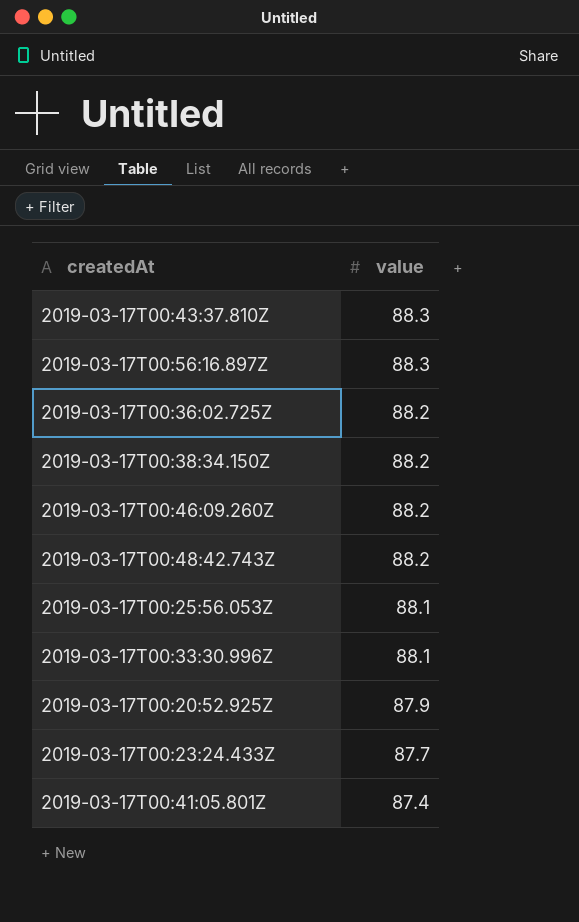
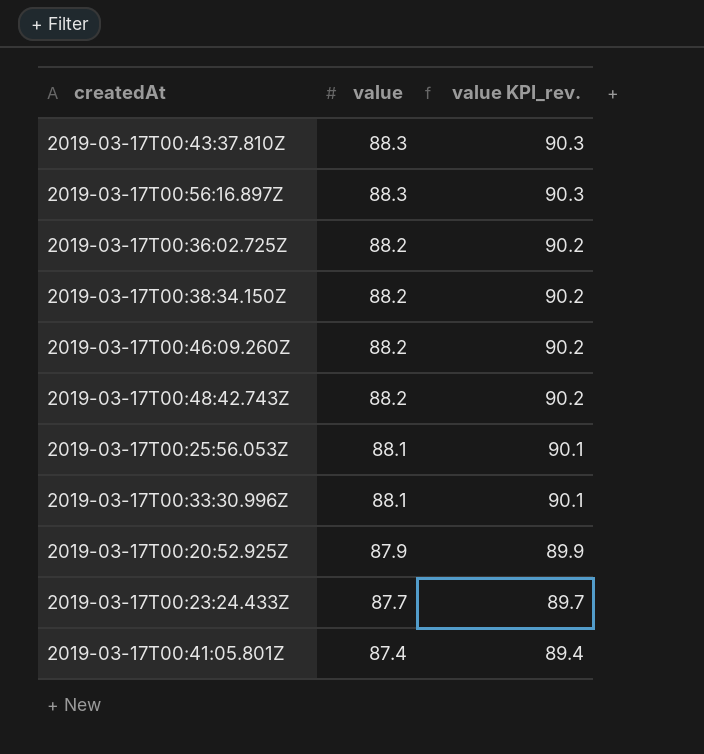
column value KPI_rev. | formula: none -> [value] + 2

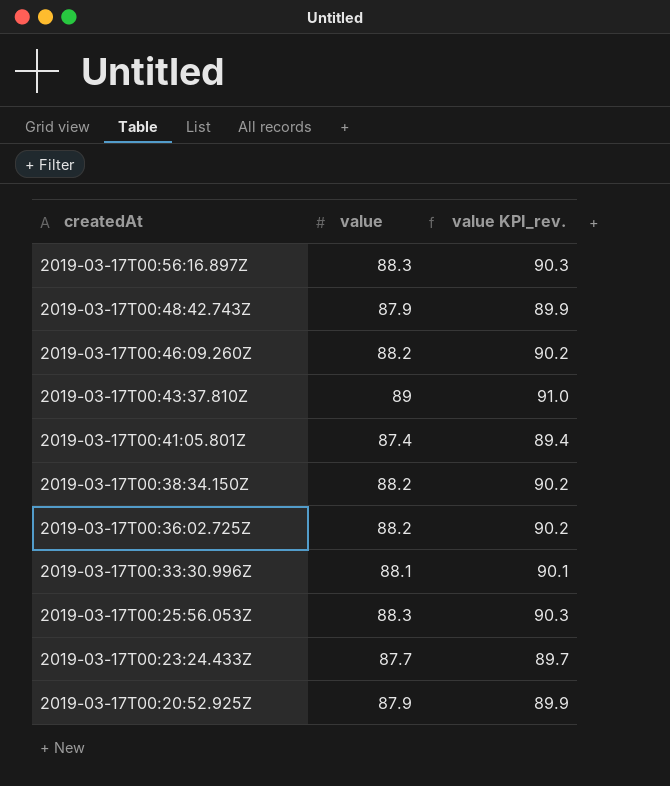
row order: value descending -> createdAt descending
2019-03-17T00:48:42.743Z | value: 88.2 -> 87.9
2019-03-17T00:48:42.743Z | value KPI_rev.: 90.2 -> 89.9
2019-03-17T00:43:37.810Z | value: 88.3 -> 89
2019-03-17T00:43:37.810Z | value KPI_rev.: 90.3 -> 91.0
2019-03-17T00:25:56.053Z | value: 88.1 -> 88.3
2019-03-17T00:25:56.053Z | value KPI_rev.: 90.1 -> 90.3

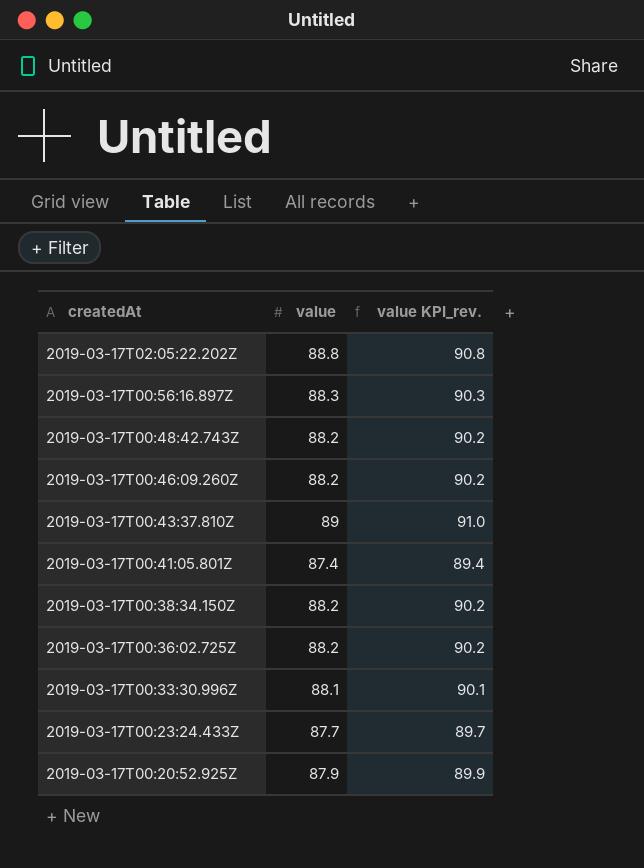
row 2019-03-17T00:25:56.053Z: 88.3 | 90.3 -> none
row 2019-03-17T02:05:22.202Z: none -> 88.8 | 90.8
2019-03-17T00:48:42.743Z | value: 87.9 -> 88.2
2019-03-17T00:48:42.743Z | value KPI_rev.: 89.9 -> 90.2

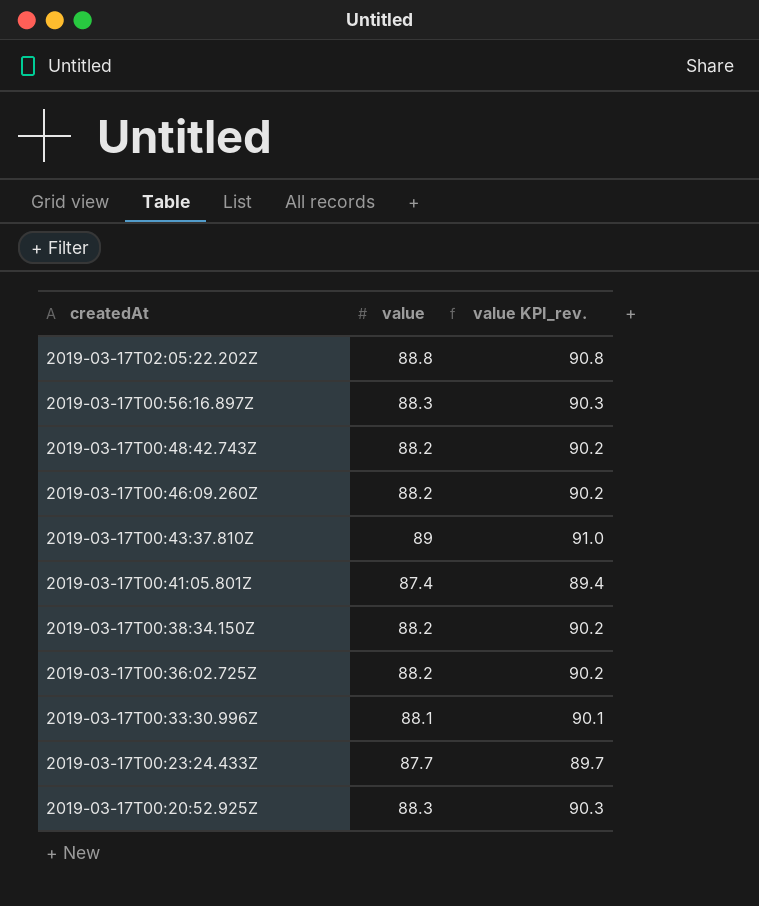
2019-03-17T00:20:52.925Z | value: 87.9 -> 88.3
2019-03-17T00:20:52.925Z | value KPI_rev.: 89.9 -> 90.3

